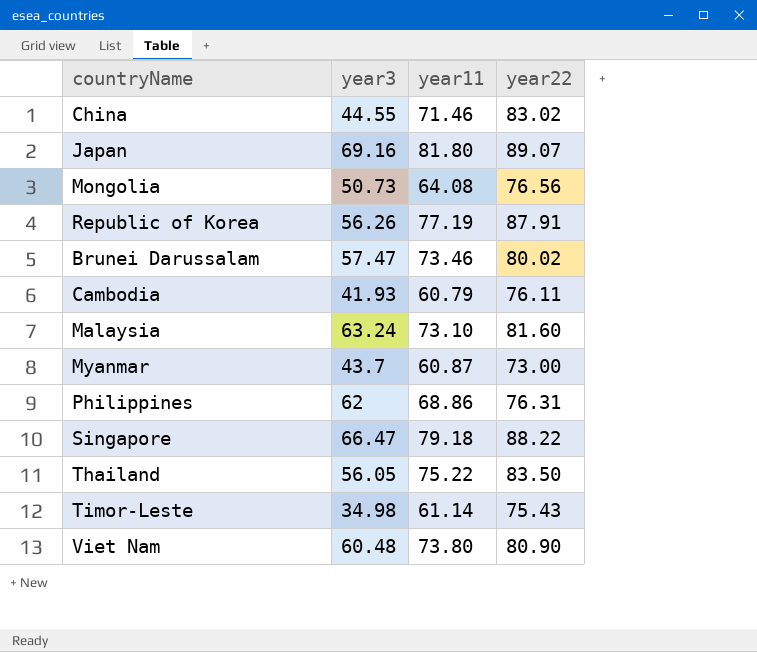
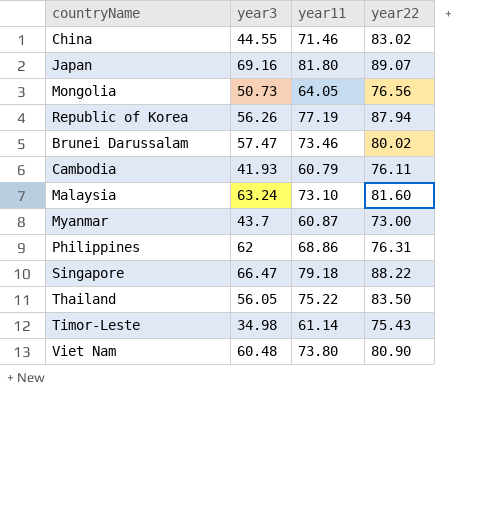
Mongolia | year11: 64.08 -> 64.05
Republic of Korea | year22: 87.91 -> 87.94

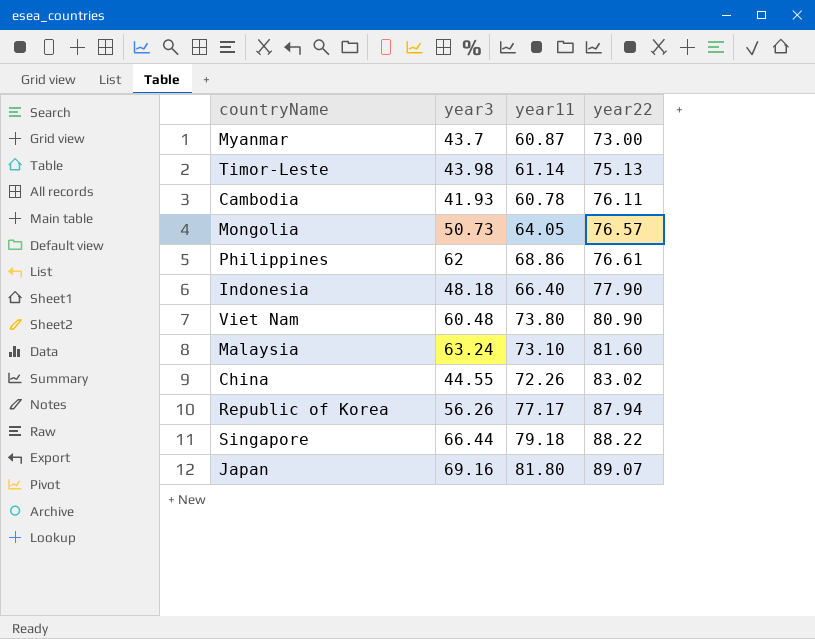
row order: none -> year22 ascending
row Brunei Darussalam: 57.47 | 73.46 | 80.02 -> none
row Thailand: 56.05 | 75.22 | 83.50 -> none
Timor-Leste | year3: 34.98 -> 43.98
Timor-Leste | year22: 75.43 -> 75.13
Cambodia | year11: 60.79 -> 60.78
Mongolia | year22: 76.56 -> 76.57
Philippines | year22: 76.31 -> 76.61
row Indonesia: none -> 48.18 | 66.40 | 77.90
China | year11: 71.46 -> 72.26
Republic of Korea | year11: 77.19 -> 77.17
Singapore | year3: 66.47 -> 66.44

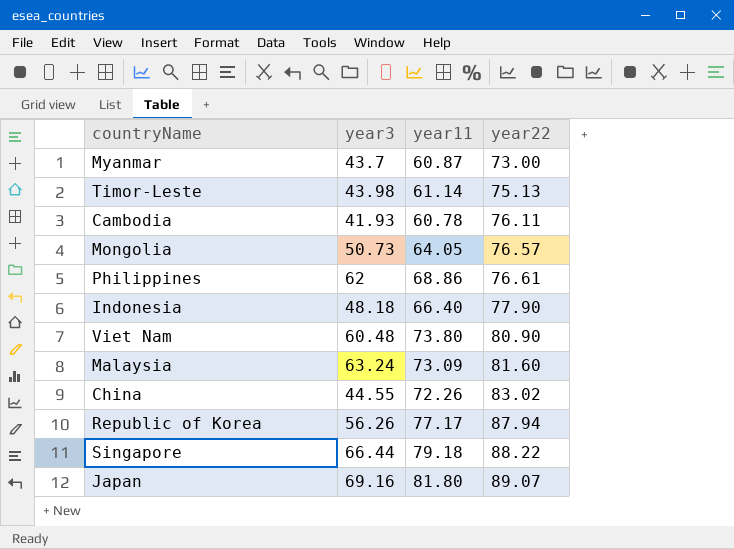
Malaysia | year11: 73.10 -> 73.09

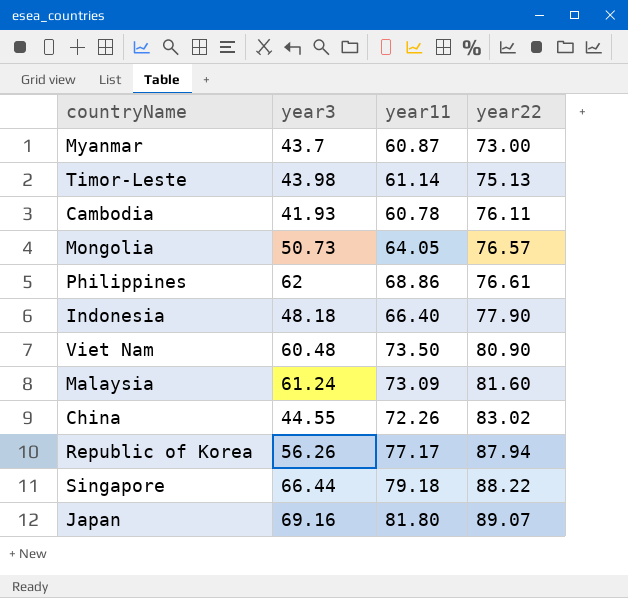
Viet Nam | year11: 73.80 -> 73.50
Malaysia | year3: 63.24 -> 61.24

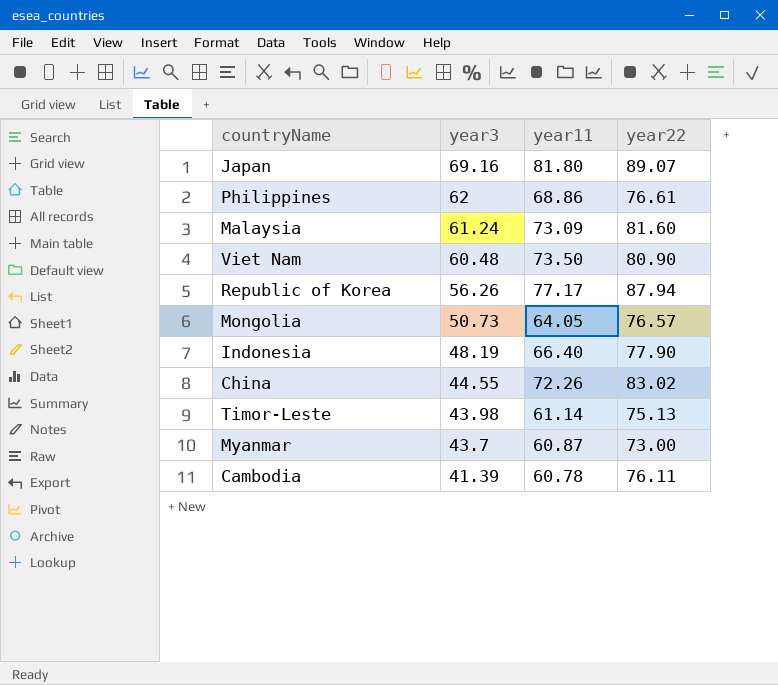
row order: year22 ascending -> year3 descending
row Singapore: 66.44 | 79.18 | 88.22 -> none
Indonesia | year3: 48.18 -> 48.19
Cambodia | year3: 41.93 -> 41.39

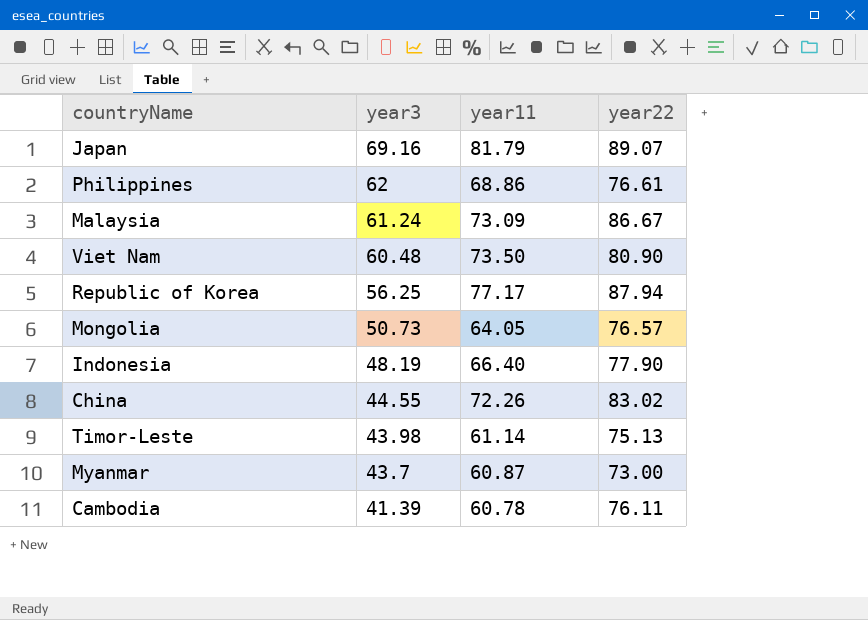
Japan | year11: 81.80 -> 81.79
Malaysia | year22: 81.60 -> 86.67
Republic of Korea | year3: 56.26 -> 56.25

